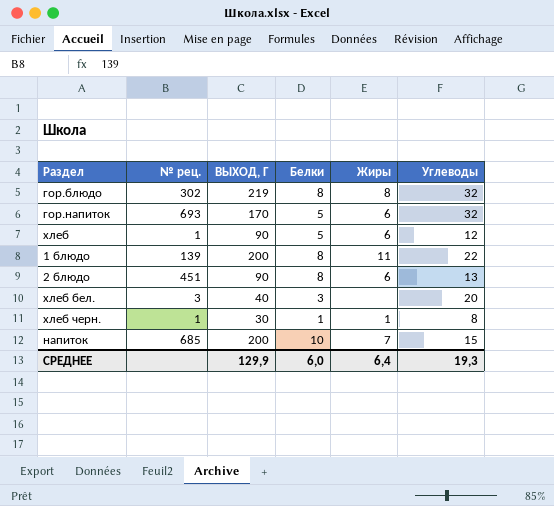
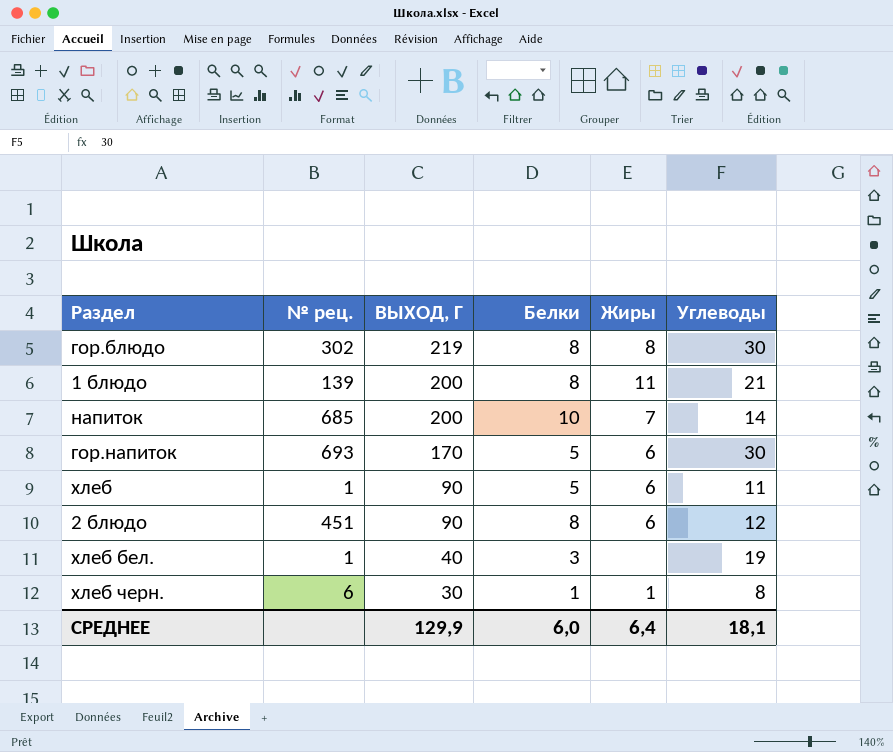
row order: none -> ВЫХОД, Г descending
гор.блюдо | Углеводы: 32 -> 30
1 блюдо | Углеводы: 22 -> 21
напиток | Углеводы: 15 -> 14
гор.напиток | Углеводы: 32 -> 30
хлеб | Углеводы: 12 -> 11
2 блюдо | Углеводы: 13 -> 12
хлеб бел. | № рец.: 3 -> 1
хлеб бел. | Углеводы: 20 -> 19
хлеб черн. | № рец.: 1 -> 6
СРЕДНЕЕ | Углеводы: 19,3 -> 18,1

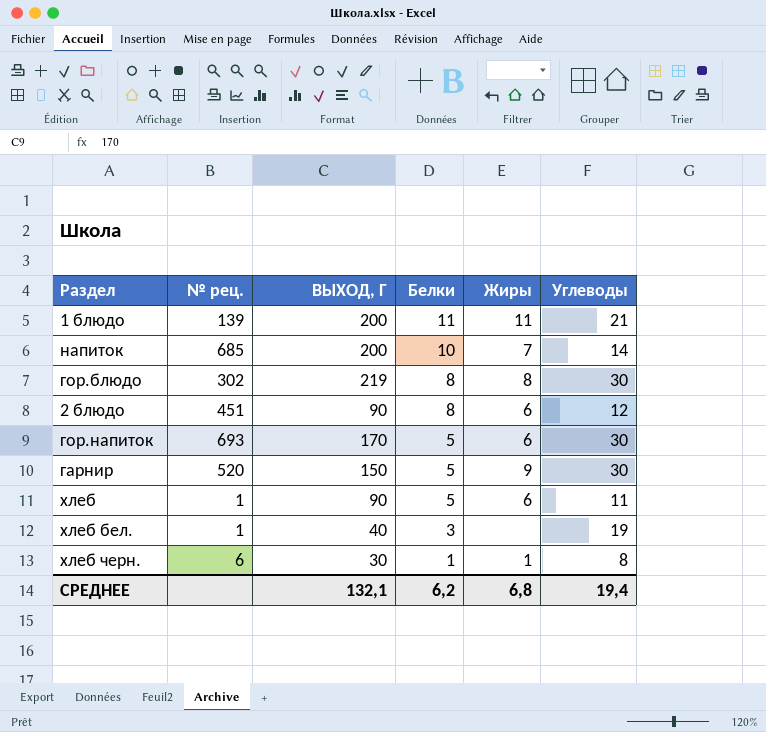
row order: ВЫХОД, Г descending -> Белки descending
1 блюдо | Белки: 8 -> 11
row гарнир: none -> 520 | 150 | 5 | 9 | 30
СРЕДНЕЕ | ВЫХОД, Г: 129,9 -> 132,1
СРЕДНЕЕ | Белки: 6,0 -> 6,2
СРЕДНЕЕ | Жиры: 6,4 -> 6,8
СРЕДНЕЕ | Углеводы: 18,1 -> 19,4

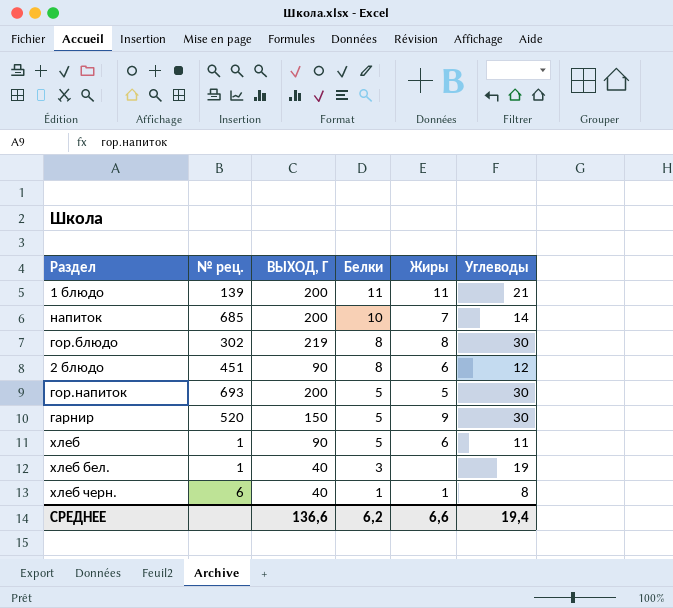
гор.напиток | ВЫХОД, Г: 170 -> 200
гор.напиток | Жиры: 6 -> 5
хлеб черн. | ВЫХОД, Г: 30 -> 40
СРЕДНЕЕ | ВЫХОД, Г: 132,1 -> 136,6
СРЕДНЕЕ | Жиры: 6,8 -> 6,6

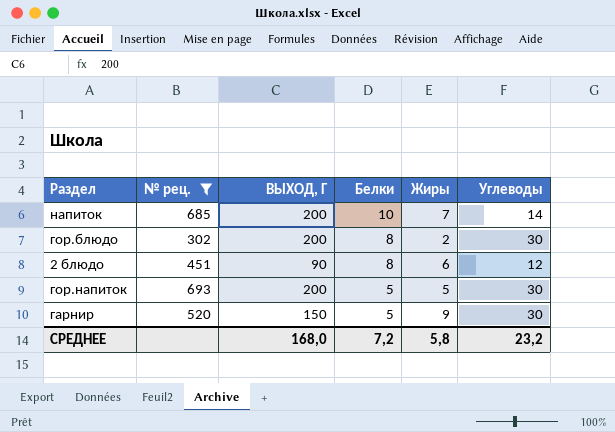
filter: none -> № рец. >= 302
гор.блюдо | ВЫХОД, Г: 219 -> 200
гор.блюдо | Жиры: 8 -> 2
СРЕДНЕЕ | ВЫХОД, Г: 136,6 -> 168,0
СРЕДНЕЕ | Белки: 6,2 -> 7,2
СРЕДНЕЕ | Жиры: 6,6 -> 5,8
СРЕДНЕЕ | Углеводы: 19,4 -> 23,2

